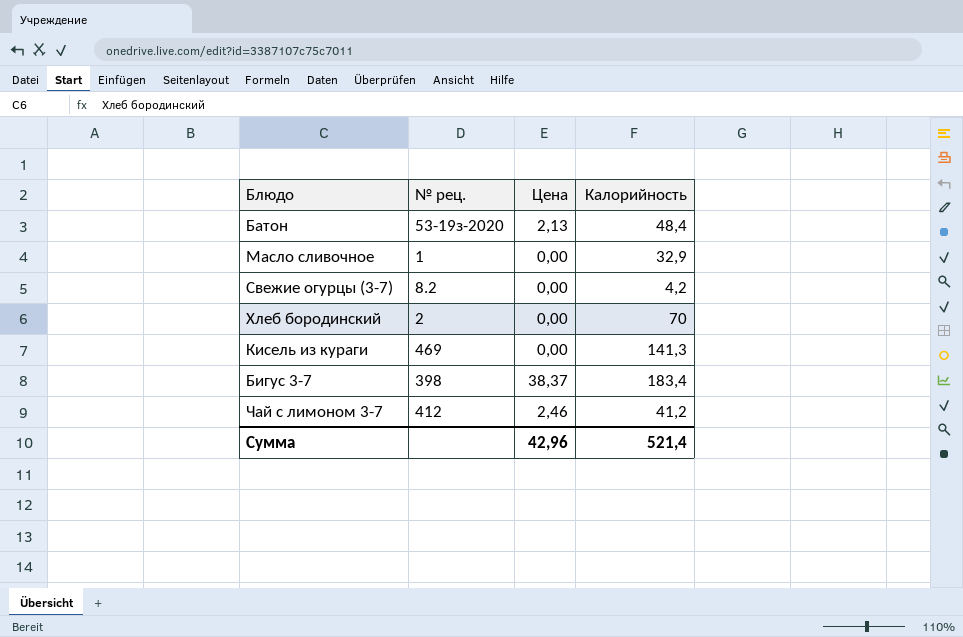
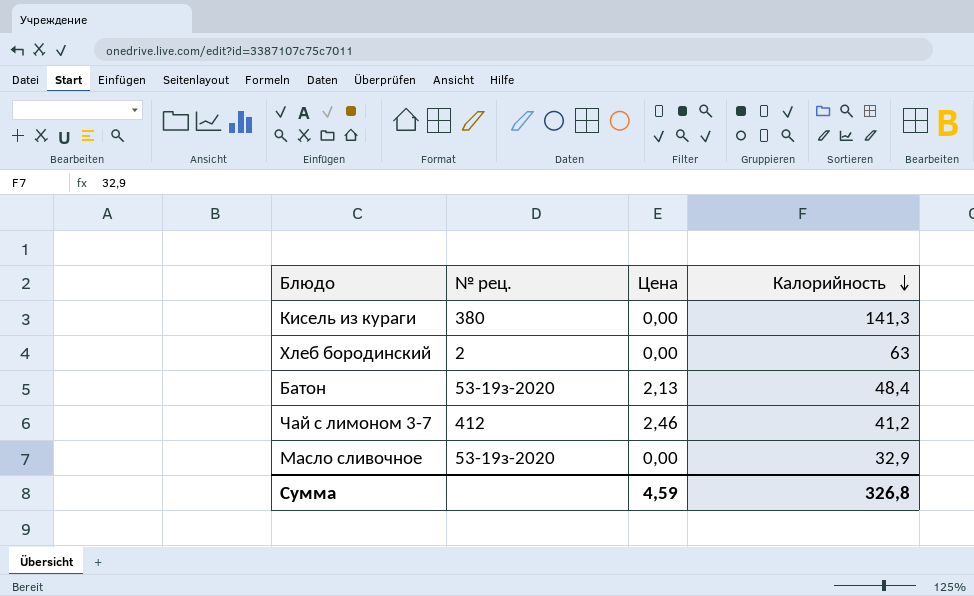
row order: none -> Калорийность descending
row Свежие огурцы (3-7): 8.2 | 0,00 | 4,2 -> none
row Бигус 3-7: 398 | 38,37 | 183,4 -> none
Кисель из кураги | № рец.: 469 -> 380
Хлеб бородинский | Калорийность: 70 -> 63
Масло сливочное | № рец.: 1 -> 53-19з-2020
Сумма | Цена: 42,96 -> 4,59
Сумма | Калорийность: 521,4 -> 326,8

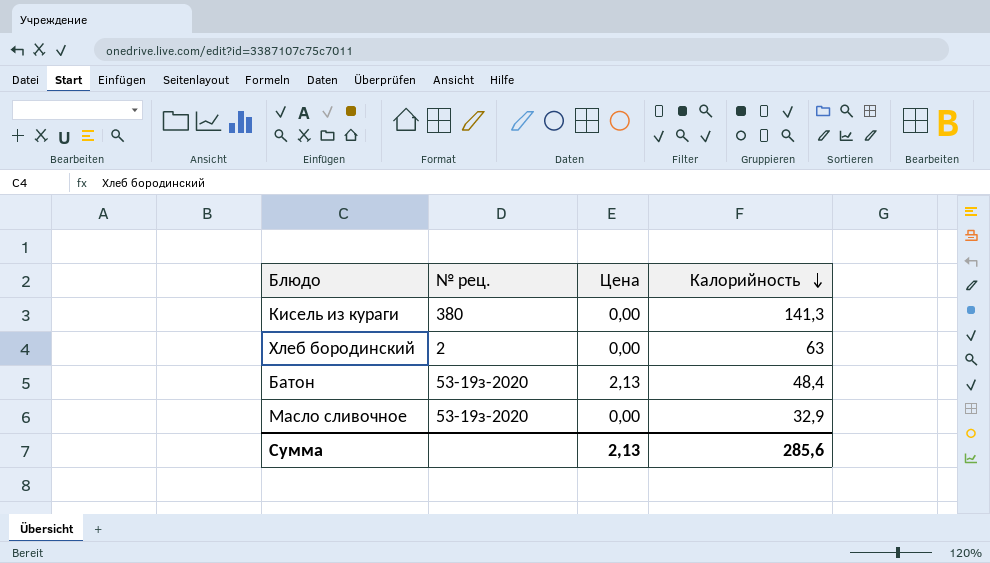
row Чай с лимоном 3-7: 412 | 2,46 | 41,2 -> none
Сумма | Цена: 4,59 -> 2,13
Сумма | Калорийность: 326,8 -> 285,6

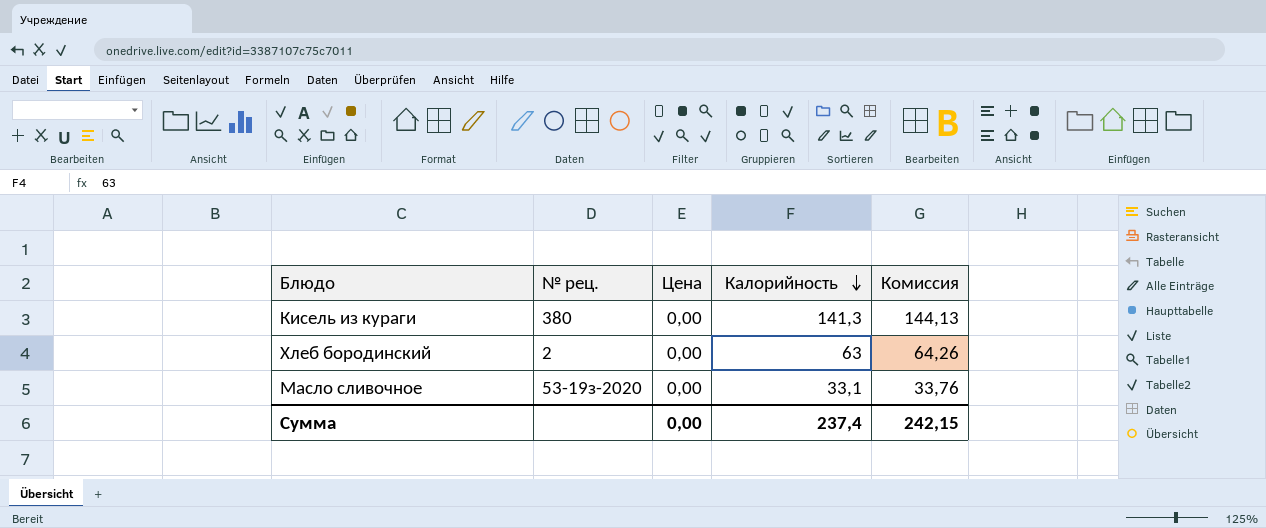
column Комиссия | formula: none -> [Калорийность] * 1,02
row Батон: 53-19з-2020 | 2,13 | 48,4 -> none
Масло сливочное | Калорийность: 32,9 -> 33,1
Сумма | Цена: 2,13 -> 0,00
Сумма | Калорийность: 285,6 -> 237,4

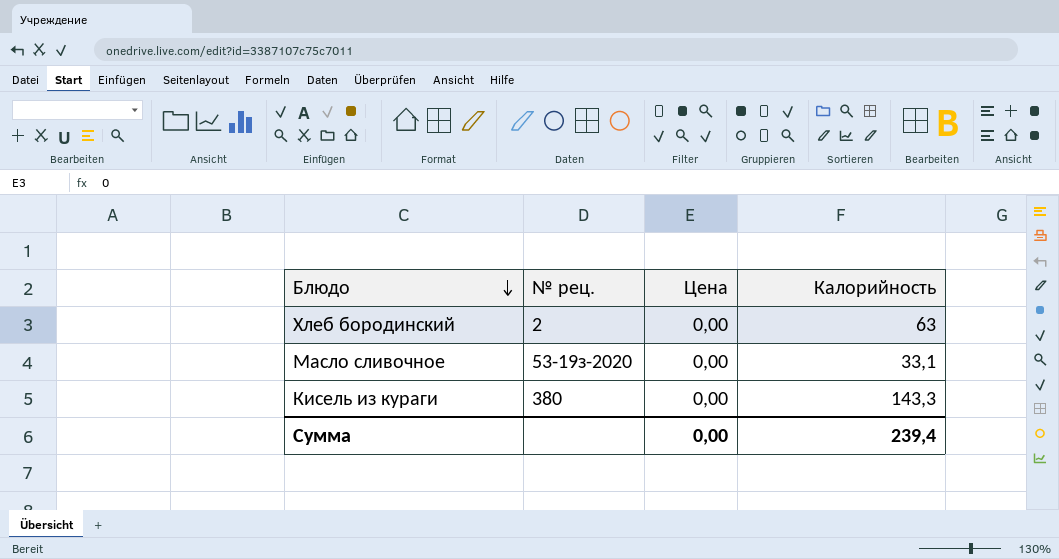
row order: Калорийность descending -> Блюдо descending
column Комиссия | formula: [Калорийность] * 1,02 -> none
Кисель из кураги | Калорийность: 141,3 -> 143,3
Сумма | Калорийность: 237,4 -> 239,4

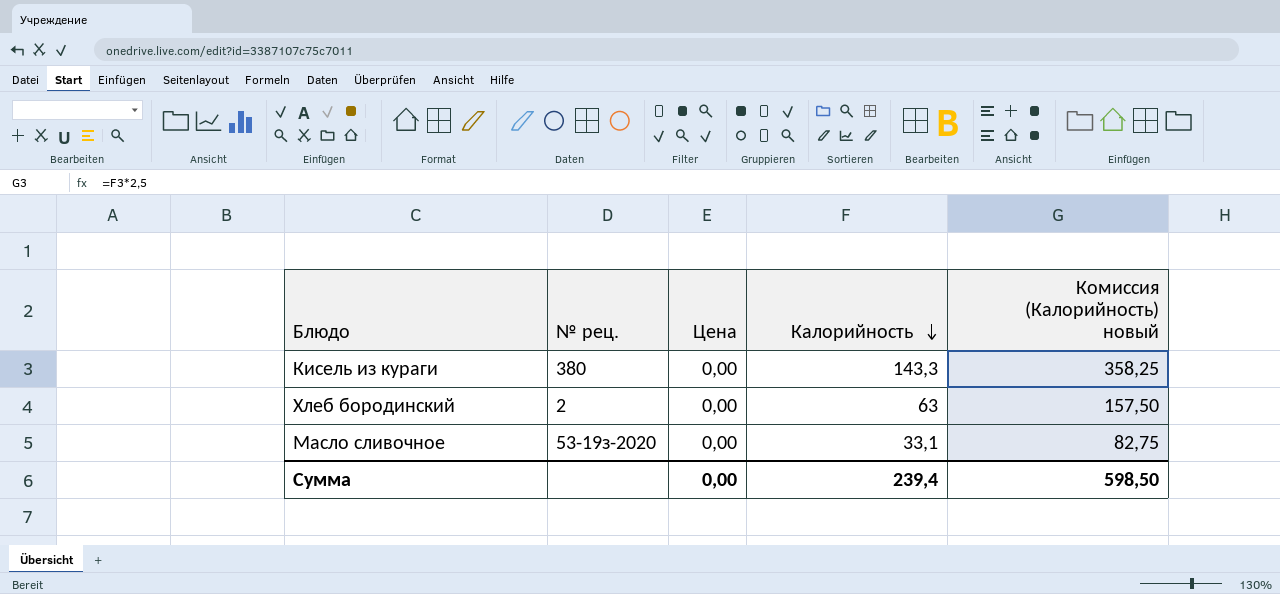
row order: Блюдо descending -> Калорийность descending
column Комиссия (Калорийность) новый | formula: none -> [Калорийность] * 2,5

